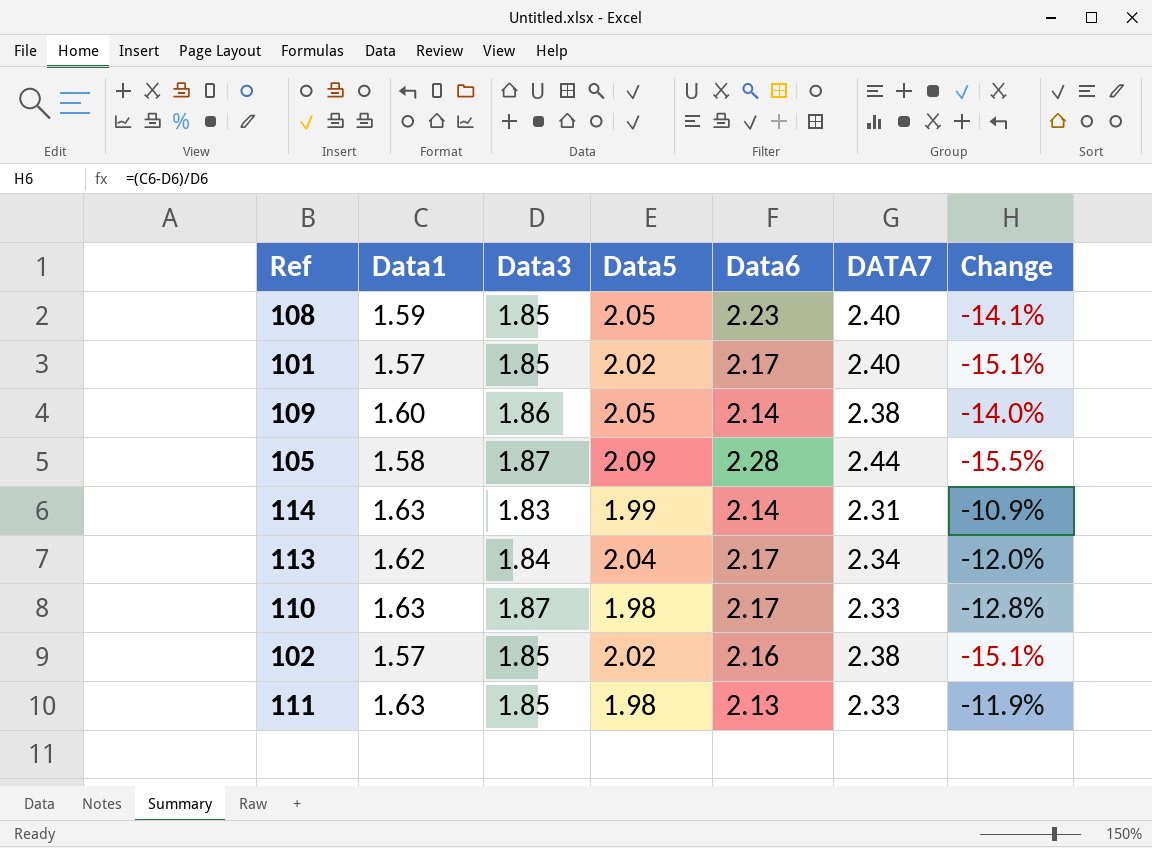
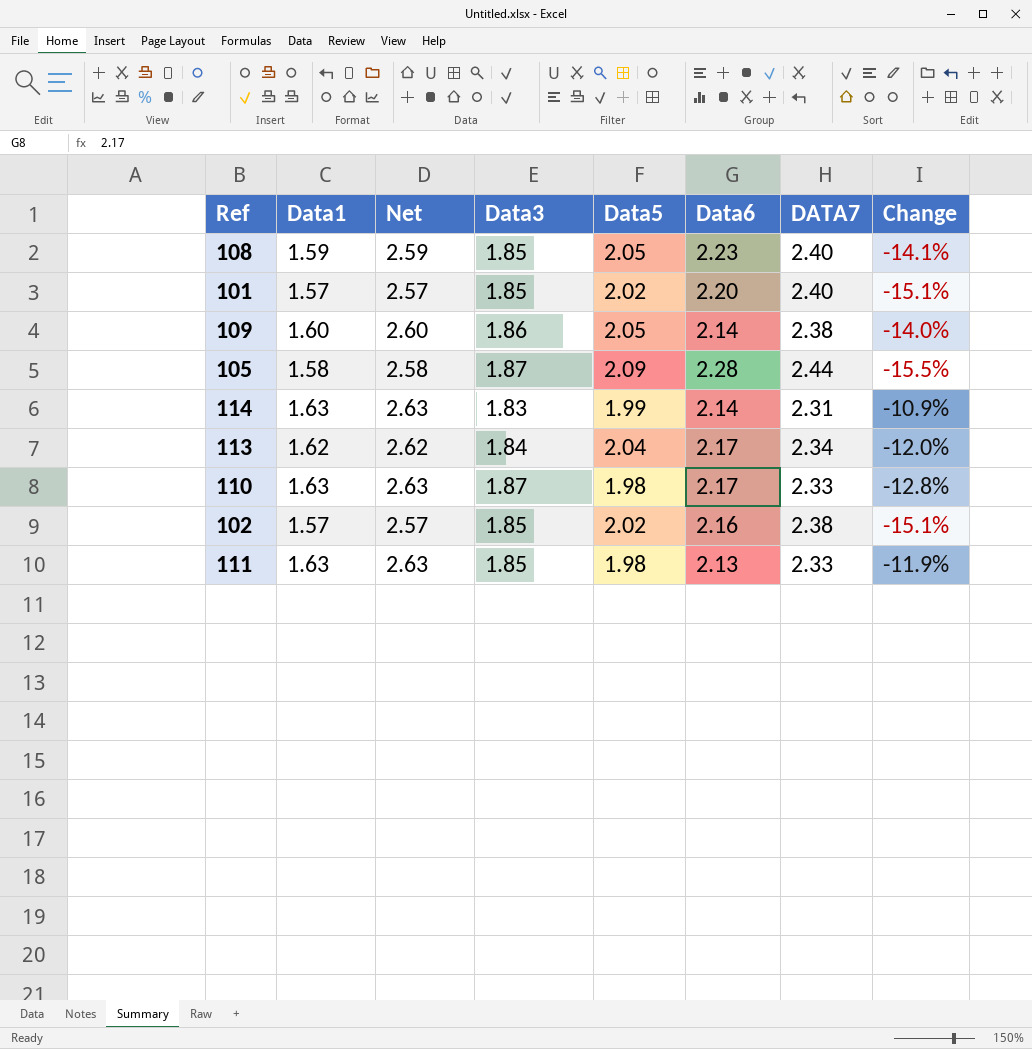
column Net | formula: none -> [Data1] + 1
101 | Data6: 2.17 -> 2.20

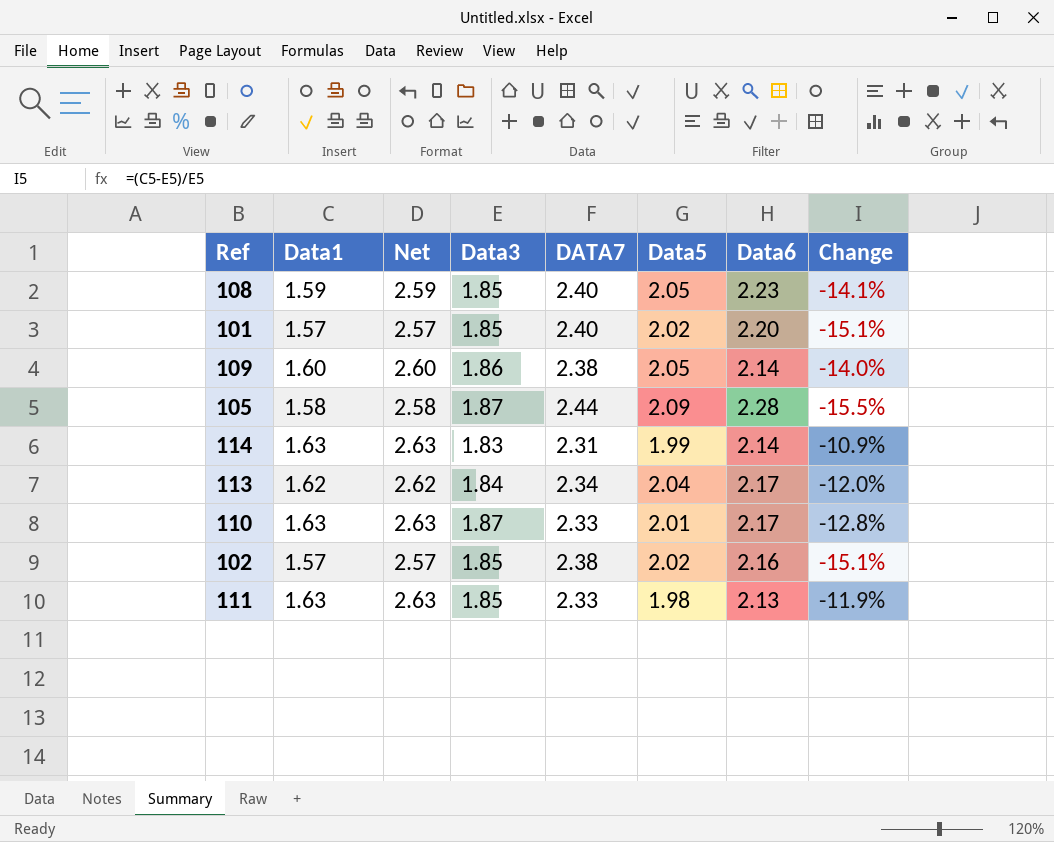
column DATA7 | position: 7 -> 5
110 | Data5: 1.98 -> 2.01

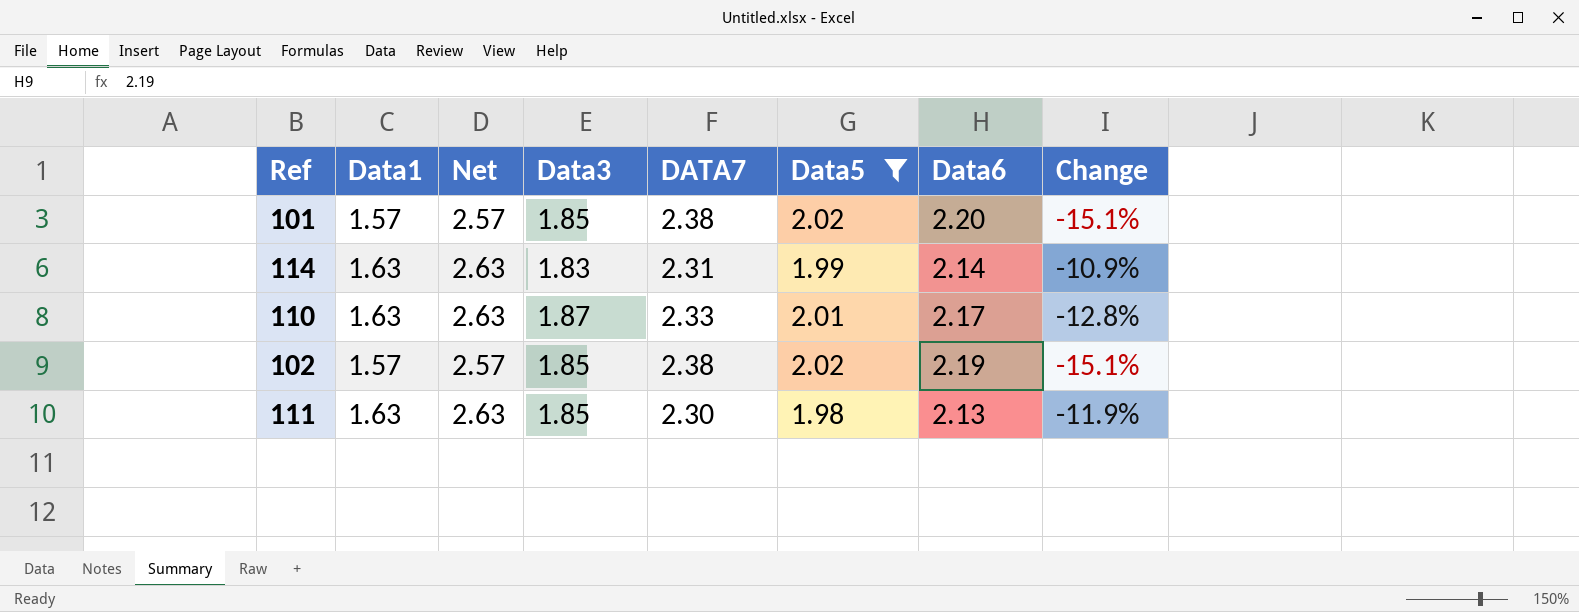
filter: none -> Data5 <= 2.02
101 | DATA7: 2.40 -> 2.38
102 | Data6: 2.16 -> 2.19
111 | DATA7: 2.33 -> 2.30

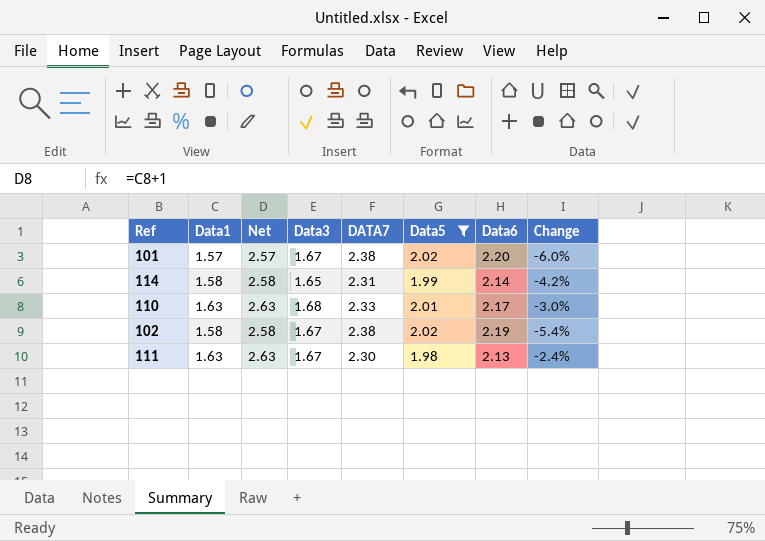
101 | Data3: 1.85 -> 1.67
101 | Change: -15.1% -> -6.0%
114 | Data1: 1.63 -> 1.58
114 | Net: 2.63 -> 2.58
114 | Data3: 1.83 -> 1.65
114 | Change: -10.9% -> -4.2%
110 | Data3: 1.87 -> 1.68
110 | Change: -12.8% -> -3.0%
102 | Data1: 1.57 -> 1.58
102 | Net: 2.57 -> 2.58
102 | Data3: 1.85 -> 1.67
102 | Change: -15.1% -> -5.4%
111 | Data3: 1.85 -> 1.67
111 | Change: -11.9% -> -2.4%

